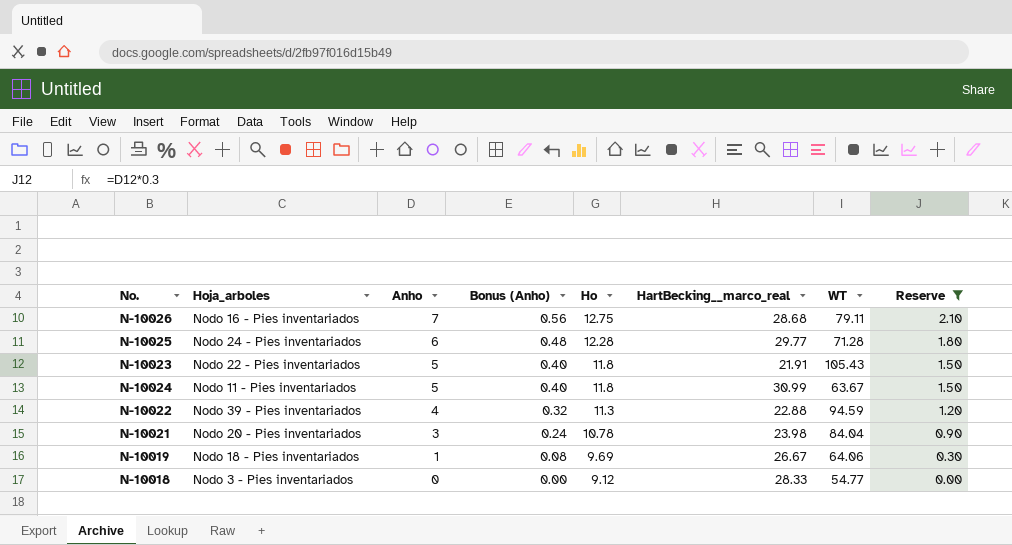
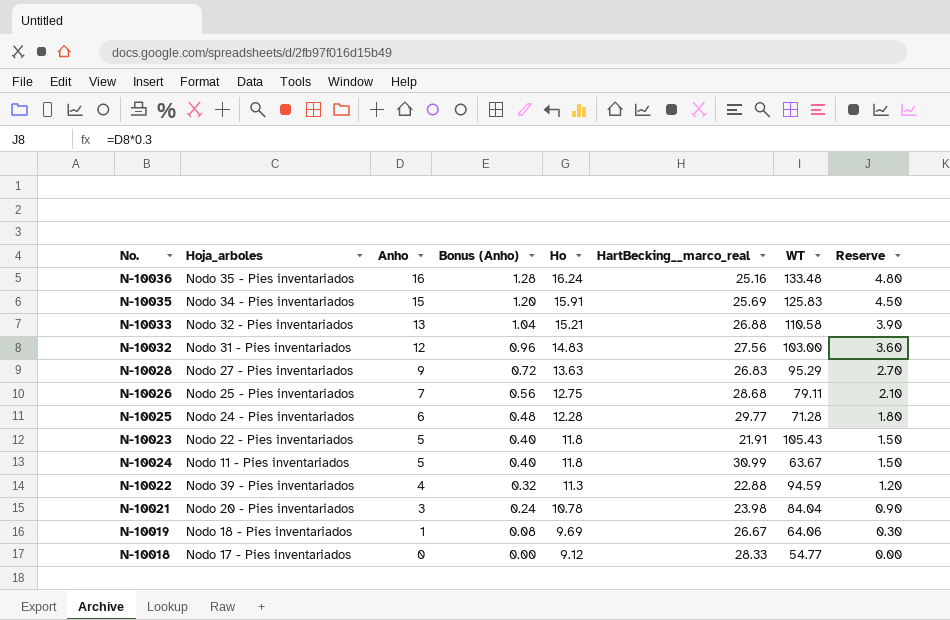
filter: Reserve <= 2.10 -> none
N-10026 | Hoja_arboles: Nodo 16 - Pies inventariados -> Nodo 25 - Pies inventariados
N-10018 | Hoja_arboles: Nodo 3 - Pies inventariados -> Nodo 17 - Pies inventariados

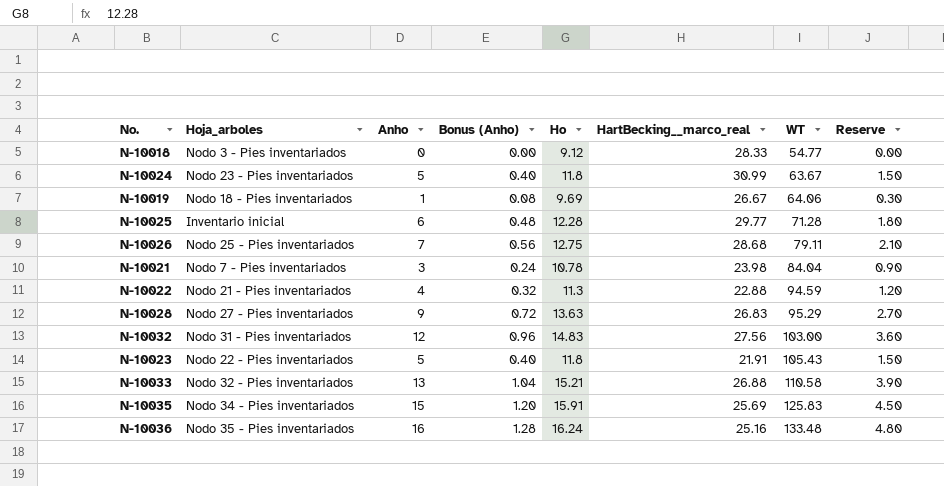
row order: Anho descending -> WT ascending
N-10018 | Hoja_arboles: Nodo 17 - Pies inventariados -> Nodo 3 - Pies inventariados
N-10024 | Hoja_arboles: Nodo 11 - Pies inventariados -> Nodo 23 - Pies inventariados
N-10025 | Hoja_arboles: Nodo 24 - Pies inventariados -> Inventario inicial
N-10021 | Hoja_arboles: Nodo 20 - Pies inventariados -> Nodo 7 - Pies inventariados
N-10022 | Hoja_arboles: Nodo 39 - Pies inventariados -> Nodo 21 - Pies inventariados

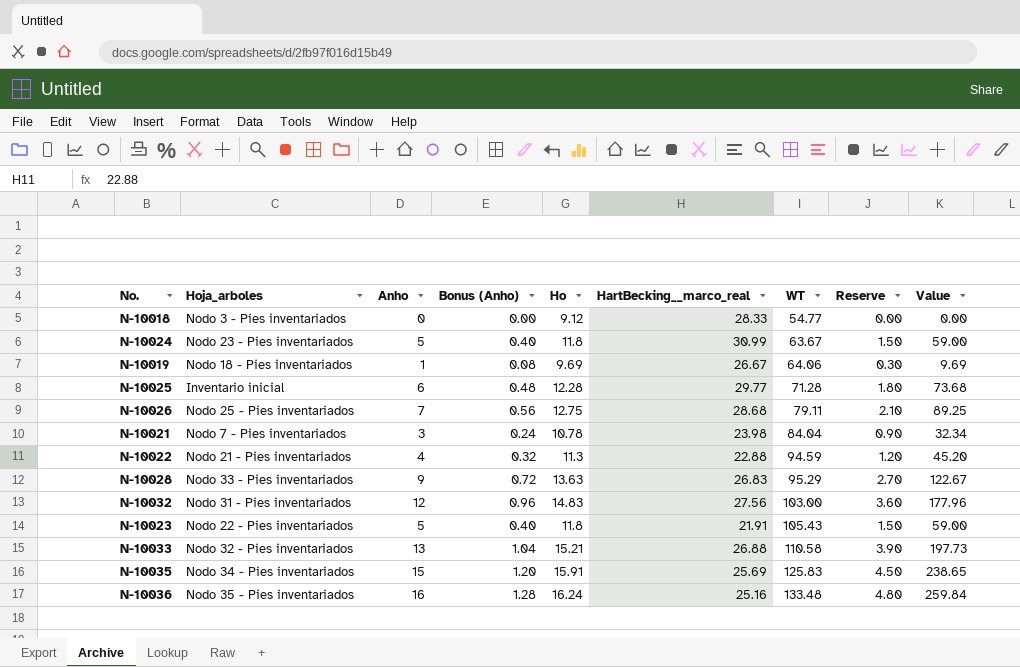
column Value | formula: none -> [Anho] * [Ho]
N-10028 | Hoja_arboles: Nodo 27 - Pies inventariados -> Nodo 33 - Pies inventariados

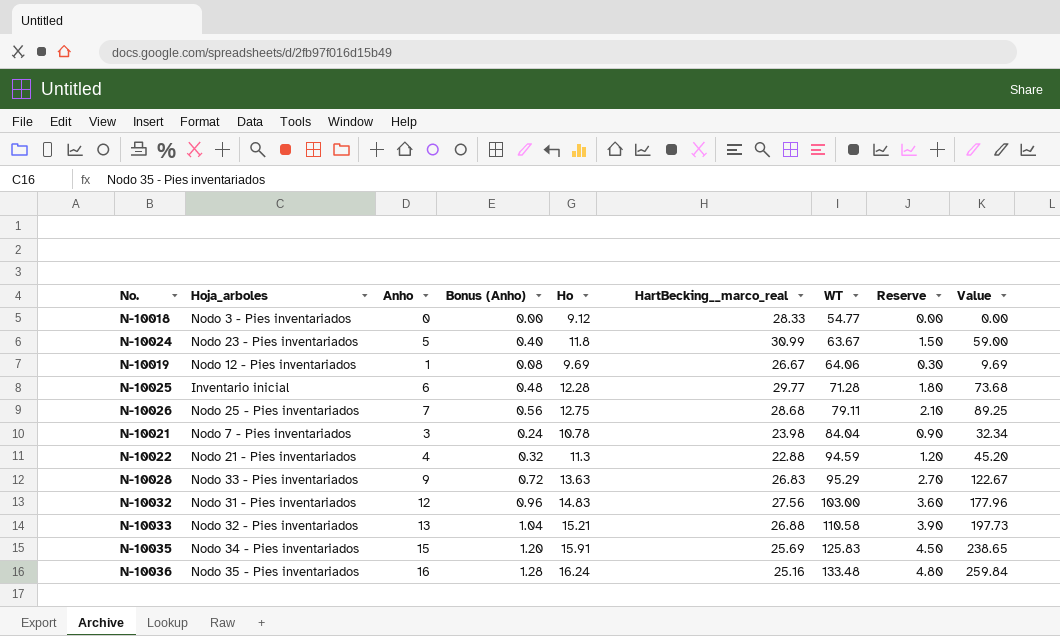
row N-10023: Nodo 22 - Pies inventariados | 5 | 0.40 | 11.8 | 21.91 | 105.43 | 1.50 | 59.00 -> none
N-10019 | Hoja_arboles: Nodo 18 - Pies inventariados -> Nodo 12 - Pies inventariados

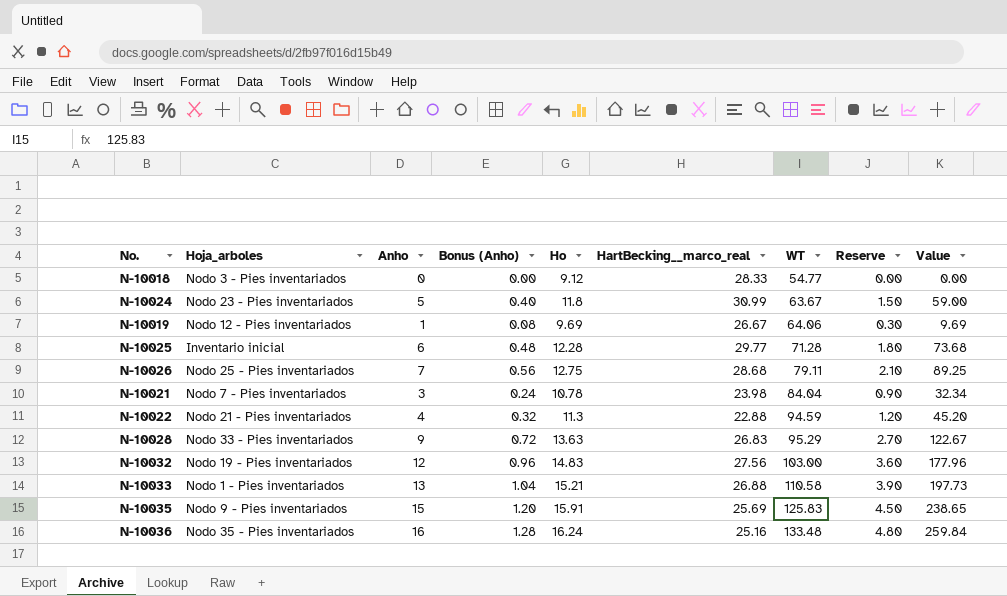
N-10032 | Hoja_arboles: Nodo 31 - Pies inventariados -> Nodo 19 - Pies inventariados
N-10033 | Hoja_arboles: Nodo 32 - Pies inventariados -> Nodo 1 - Pies inventariados
N-10035 | Hoja_arboles: Nodo 34 - Pies inventariados -> Nodo 9 - Pies inventariados

